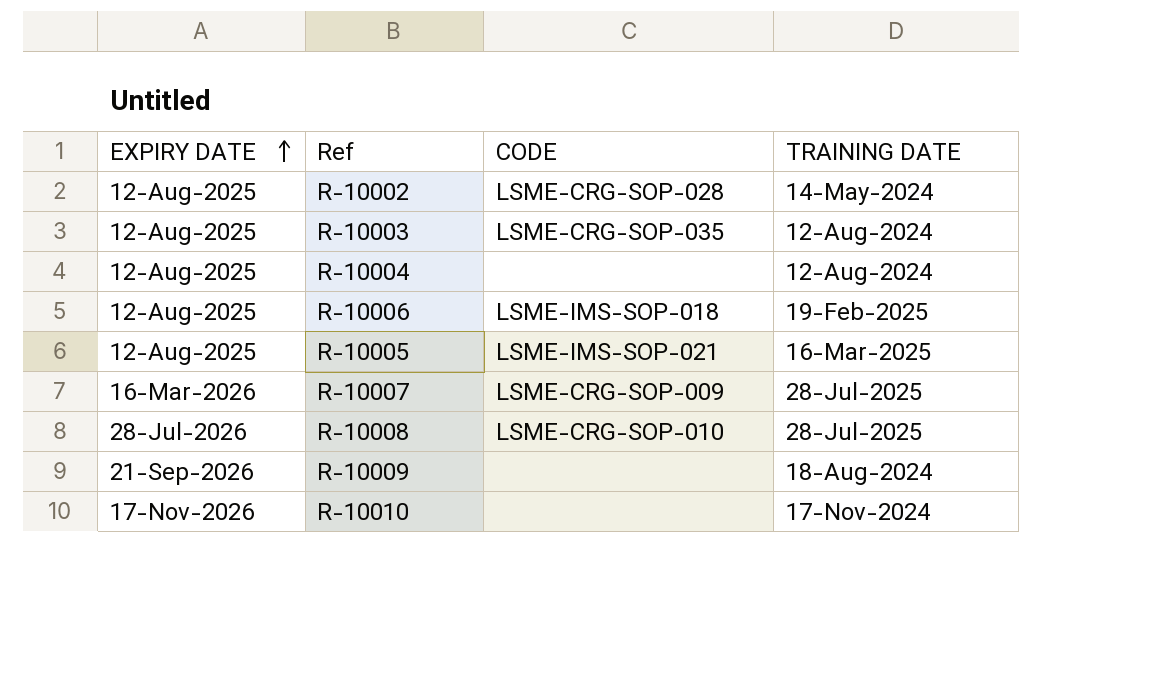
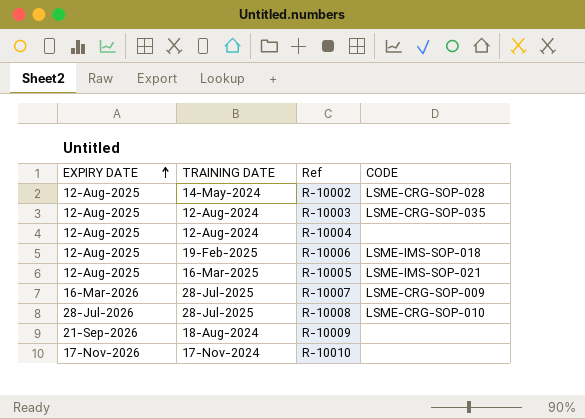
column TRAINING DATE | position: 4 -> 2

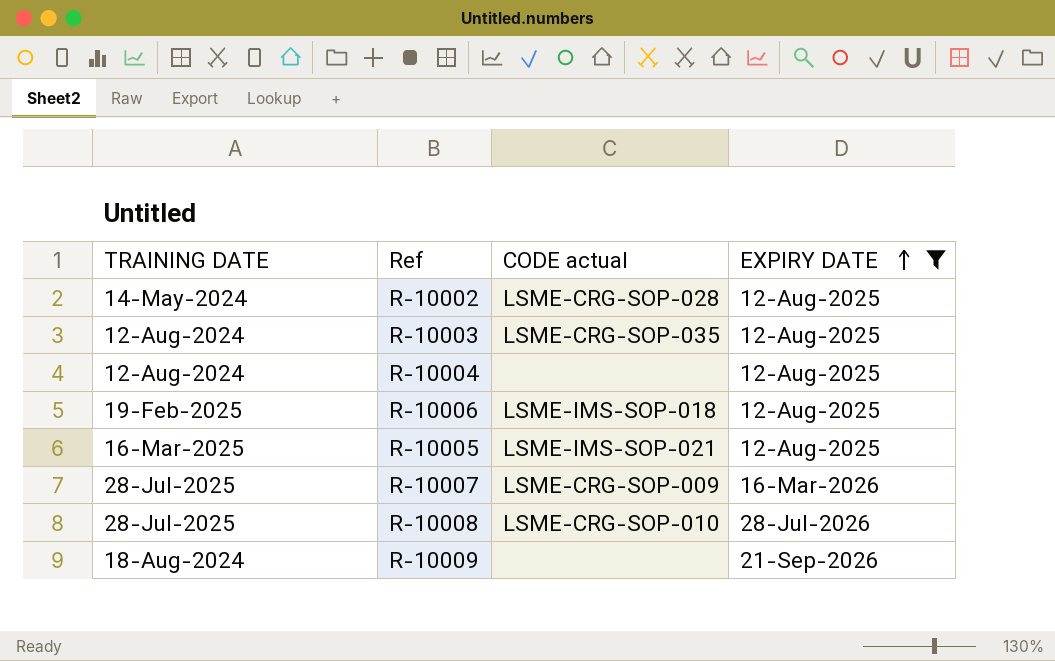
filter: none -> EXPIRY DATE != 17-Nov-2026
column name: CODE -> CODE actual
column EXPIRY DATE | position: 1 -> 4

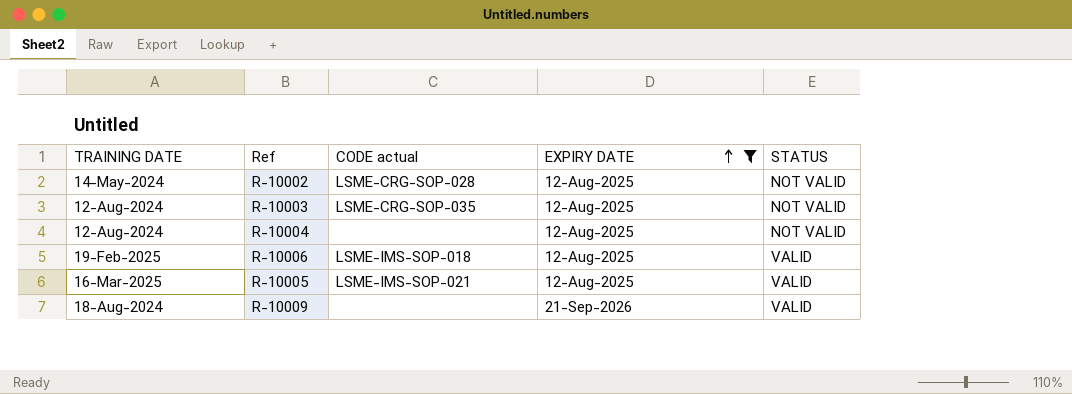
column STATUS | position: none -> 5
row R-10007: 28-Jul-2025 | LSME-CRG-SOP-009 | 16-Mar-2026 -> none
row R-10008: 28-Jul-2025 | LSME-CRG-SOP-010 | 28-Jul-2026 -> none

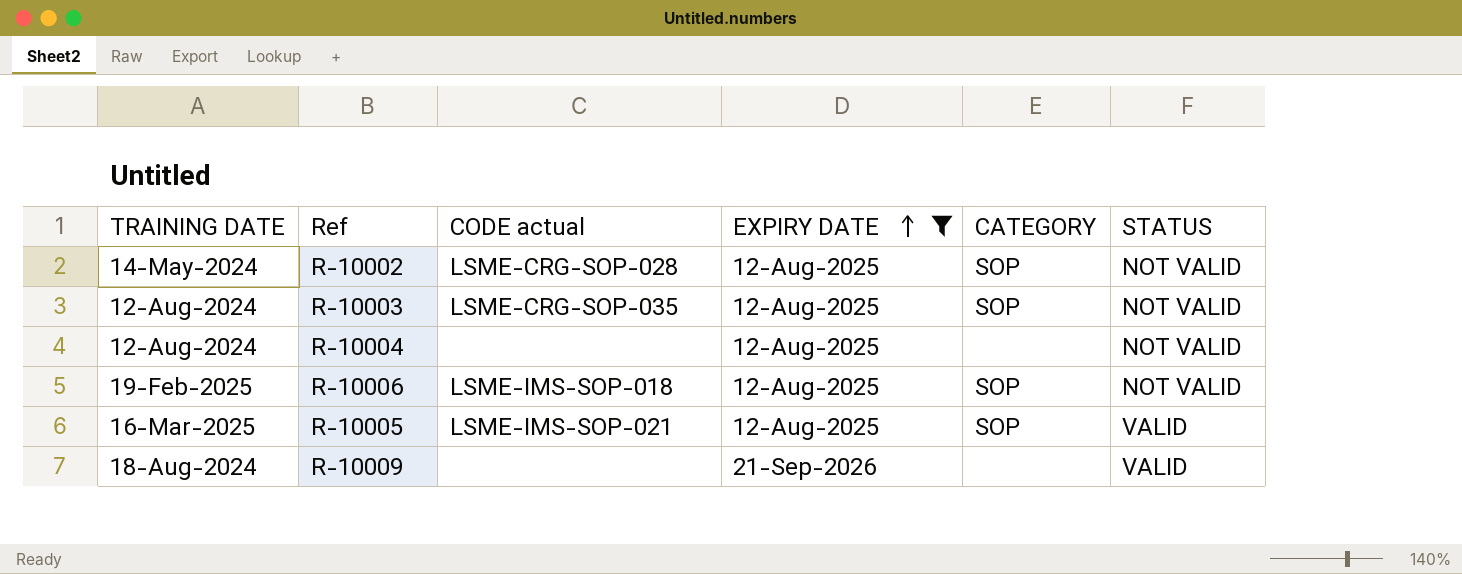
column CATEGORY | position: none -> 5
R-10006 | STATUS: VALID -> NOT VALID

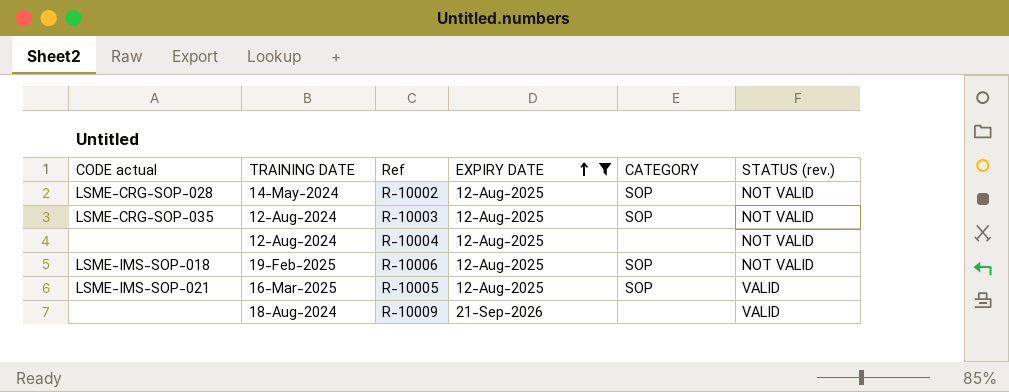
column CODE actual | position: 3 -> 1
column name: STATUS -> STATUS (rev.)

